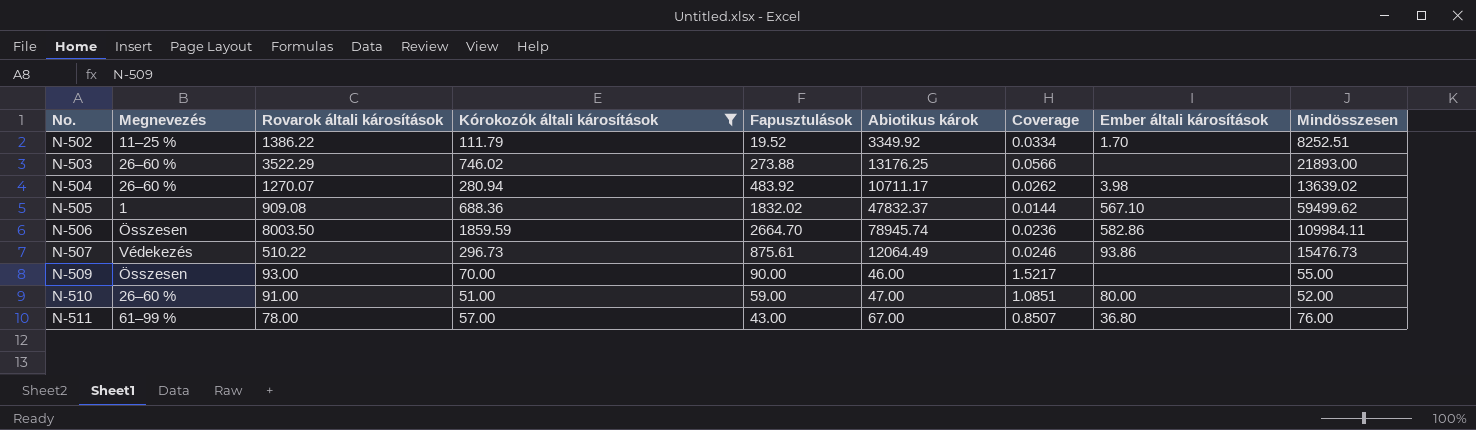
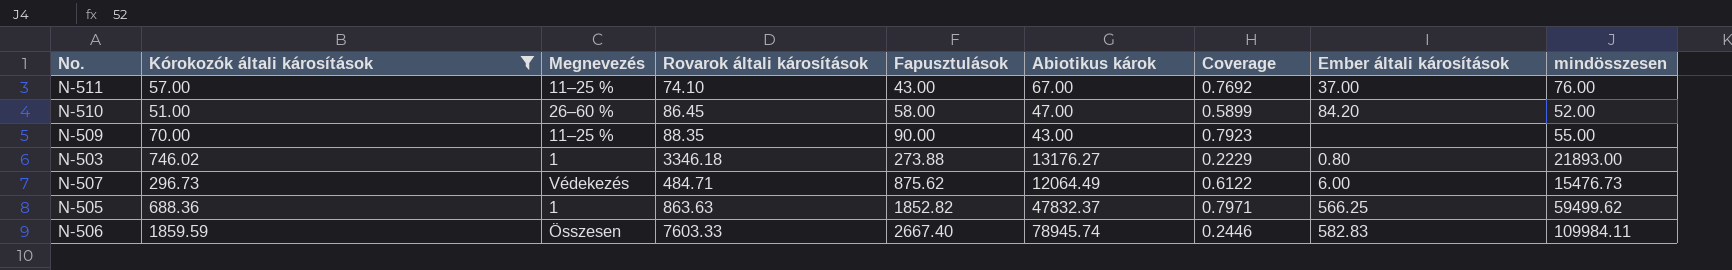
row order: No. ascending -> Fapusztulások ascending
column Kórokozók általi károsítások | position: 4 -> 2
column Coverage | formula: [Kórokozók általi károsítások] / [Abiotikus károk] -> [Kórokozók általi károsítások] / [Rovarok általi károsítások]
column name: Mindösszesen -> mindösszesen
row N-502: 11–25 % | 1386.22 | 111.79 | 19.52 | 3349.92 | 0.0334 | 1.70 | 8252.51 -> none
row N-504: 26–60 % | 1270.07 | 280.94 | 483.92 | 10711.17 | 0.0262 | 3.98 | 13639.02 -> none
N-511 | Megnevezés: 61–99 % -> 11–25 %
N-511 | Rovarok általi károsítások: 78.00 -> 74.10
N-511 | Ember általi károsítások: 36.80 -> 37.00
N-510 | Rovarok általi károsítások: 91.00 -> 86.45
N-510 | Fapusztulások: 59.00 -> 58.00
N-510 | Ember általi károsítások: 80.00 -> 84.20
N-509 | Megnevezés: Összesen -> 11–25 %
N-509 | Rovarok általi károsítások: 93.00 -> 88.35
N-509 | Abiotikus károk: 46.00 -> 43.00
N-503 | Megnevezés: 26–60 % -> 1
N-503 | Rovarok általi károsítások: 3522.29 -> 3346.18
N-503 | Abiotikus károk: 13176.25 -> 13176.27
N-503 | Ember általi károsítások: none -> 0.80
N-507 | Rovarok általi károsítások: 510.22 -> 484.71
N-507 | Fapusztulások: 875.61 -> 875.62
N-507 | Ember általi károsítások: 93.86 -> 6.00
N-505 | Rovarok általi károsítások: 909.08 -> 863.63
N-505 | Fapusztulások: 1832.02 -> 1852.82
N-505 | Ember általi károsítások: 567.10 -> 566.25
N-506 | Rovarok általi károsítások: 8003.50 -> 7603.33
N-506 | Fapusztulások: 2664.70 -> 2667.40
N-506 | Ember általi károsítások: 582.86 -> 582.83

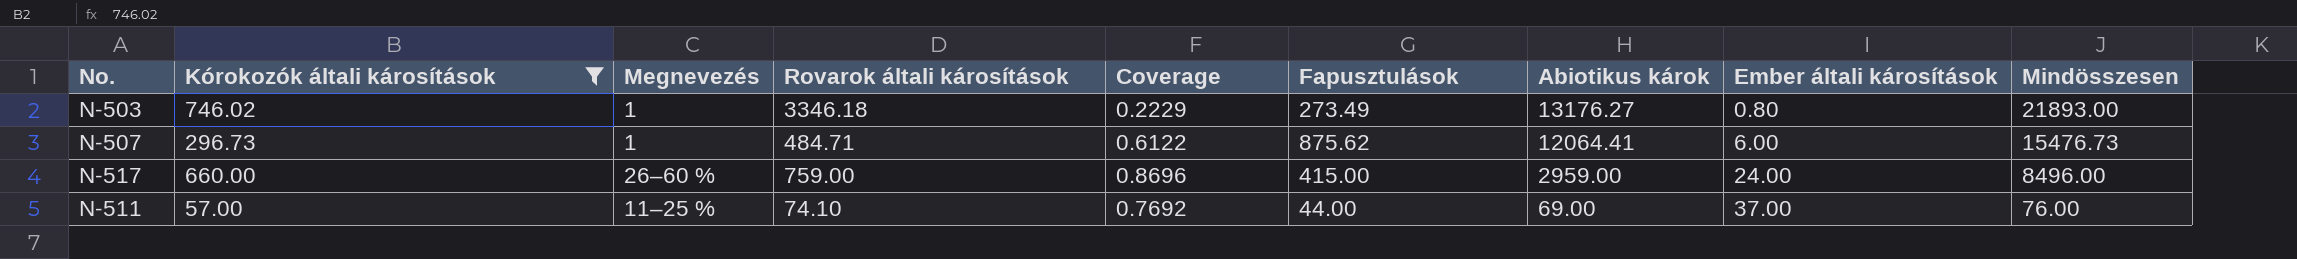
row order: Fapusztulások ascending -> Abiotikus károk descending
column Coverage | position: 7 -> 5
column name: mindösszesen -> Mindösszesen
row N-510: 51.00 | 26–60 % | 86.45 | 58.00 | 47.00 | 0.5899 | 84.20 | 52.00 -> none
row N-509: 70.00 | 11–25 % | 88.35 | 90.00 | 43.00 | 0.7923 | none | 55.00 -> none
row N-505: 688.36 | 1 | 863.63 | 1852.82 | 47832.37 | 0.7971 | 566.25 | 59499.62 -> none
row N-506: 1859.59 | Összesen | 7603.33 | 2667.40 | 78945.74 | 0.2446 | 582.83 | 109984.11 -> none
N-503 | Fapusztulások: 273.88 -> 273.49
N-507 | Megnevezés: Védekezés -> 1
N-507 | Abiotikus károk: 12064.49 -> 12064.41
row N-517: none -> 660.00 | 26–60 % | 759.00 | 0.8696 | 415.00 | 2959.00 | 24.00 | 8496.00
N-511 | Fapusztulások: 43.00 -> 44.00
N-511 | Abiotikus károk: 67.00 -> 69.00

